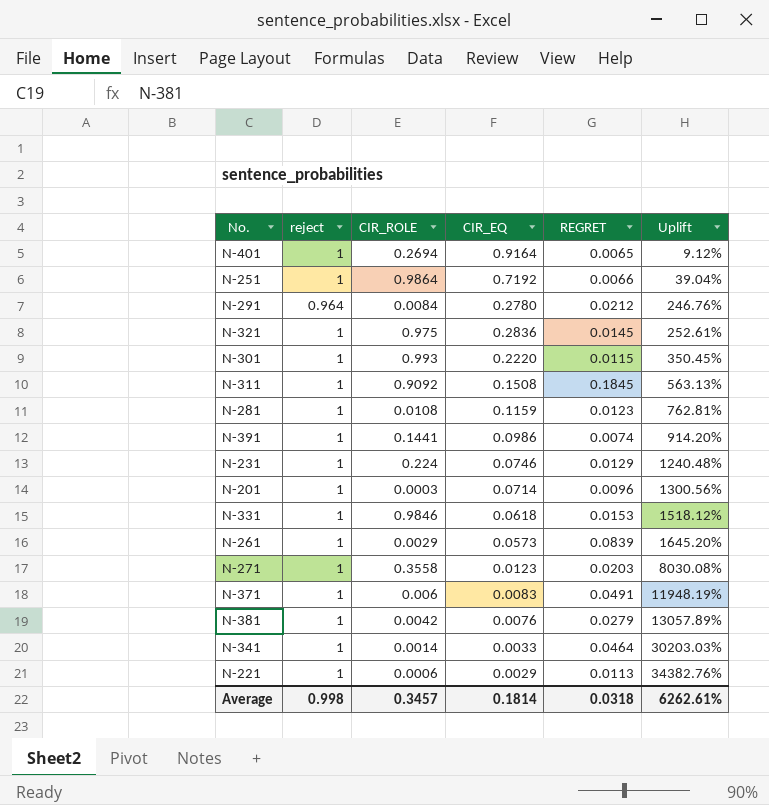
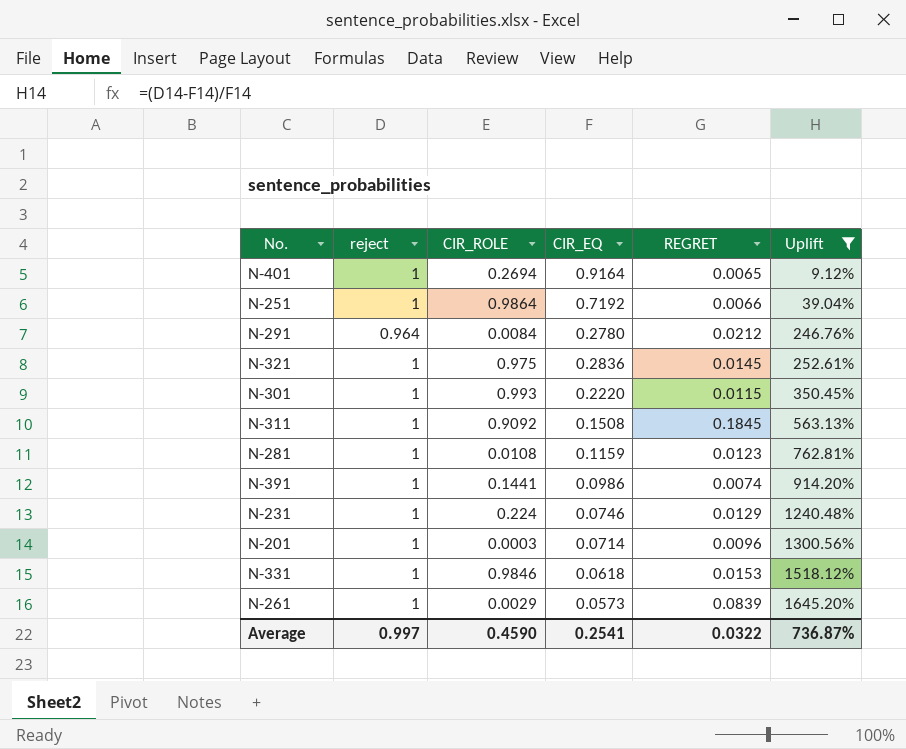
filter: none -> Uplift <= 1645.20%
Average | reject: 0.998 -> 0.997
Average | CIR_ROLE: 0.3457 -> 0.4590
Average | CIR_EQ: 0.1814 -> 0.2541
Average | REGRET: 0.0318 -> 0.0322
Average | Uplift: 6262.61% -> 736.87%

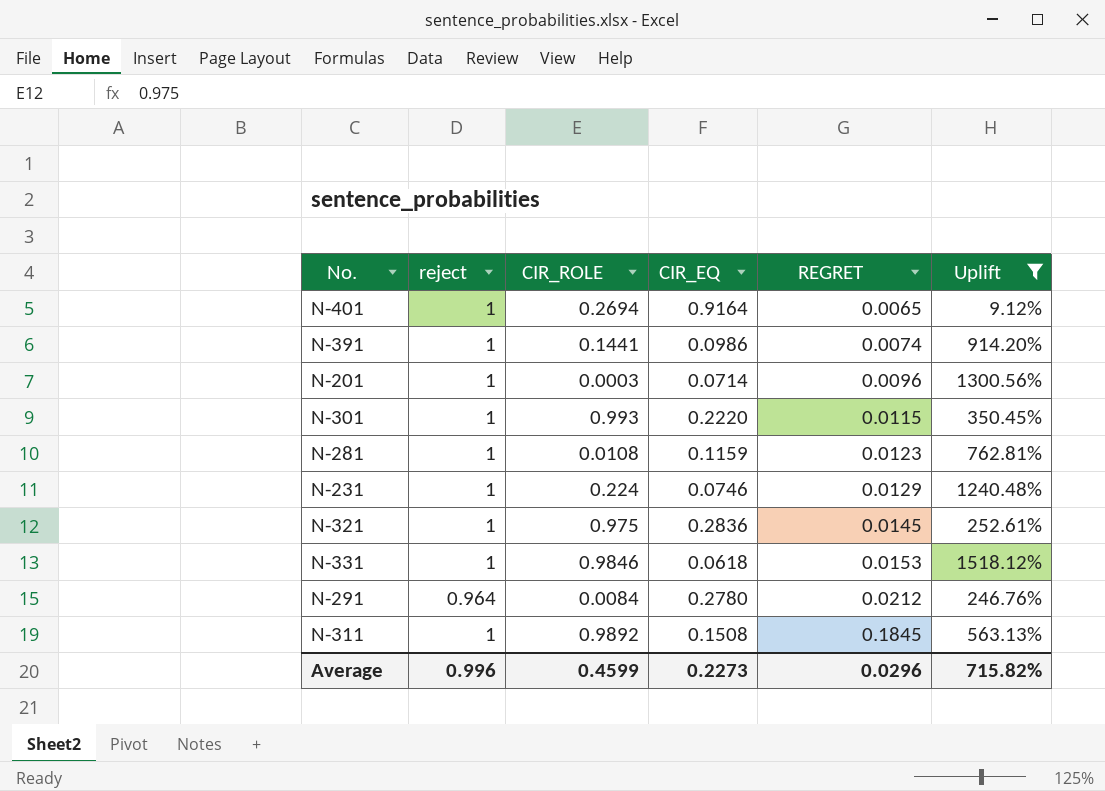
row order: Uplift ascending -> REGRET ascending
row N-251: 1 | 0.9864 | 0.7192 | 0.0066 | 39.04% -> none
row N-261: 1 | 0.0029 | 0.0573 | 0.0839 | 1645.20% -> none
N-311 | CIR_ROLE: 0.9092 -> 0.9892
Average | reject: 0.997 -> 0.996
Average | CIR_ROLE: 0.4590 -> 0.4599
Average | CIR_EQ: 0.2541 -> 0.2273
Average | REGRET: 0.0322 -> 0.0296
Average | Uplift: 736.87% -> 715.82%

